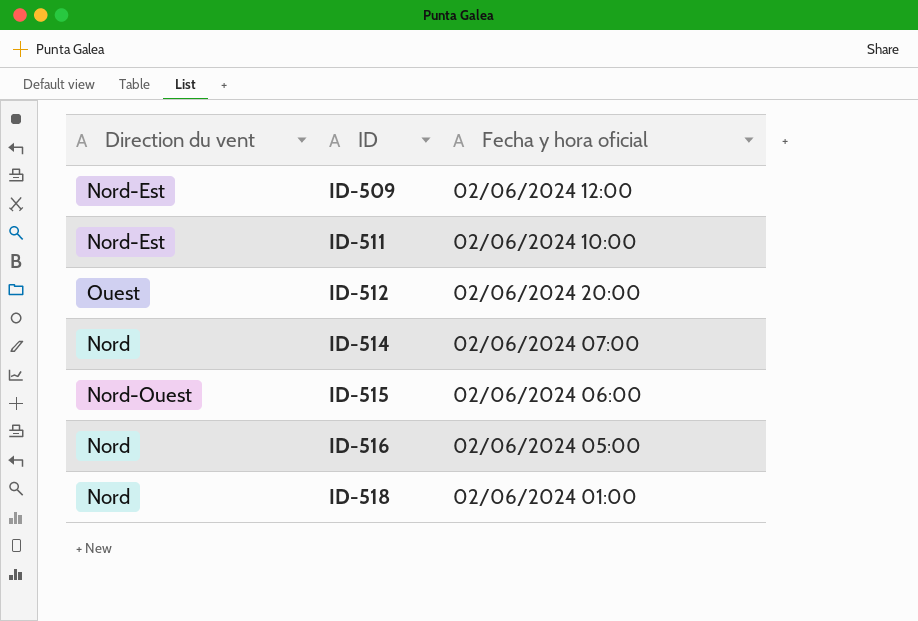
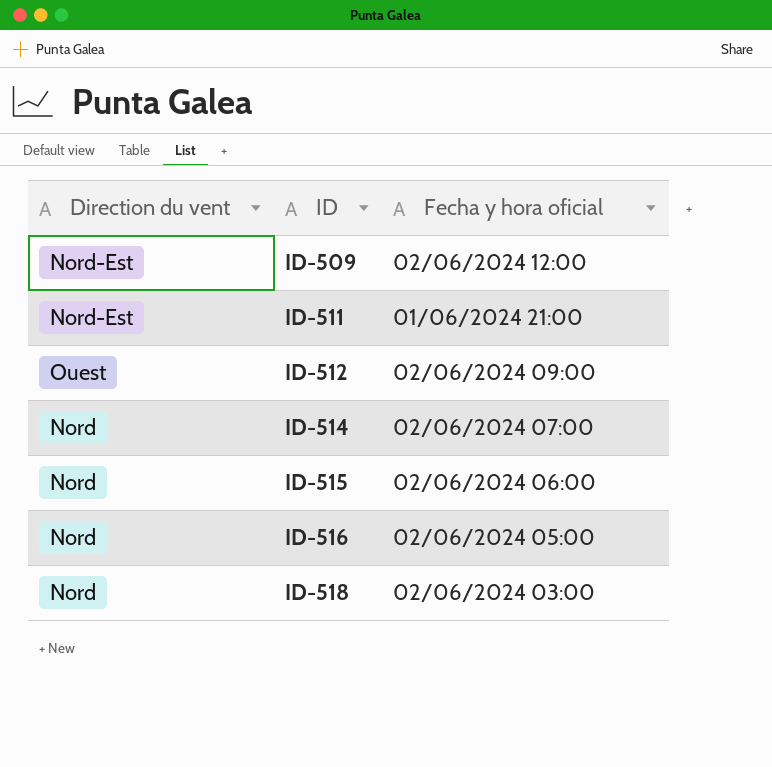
ID-511 | Fecha y hora oficial: 02/06/2024 10:00 -> 01/06/2024 21:00
ID-512 | Fecha y hora oficial: 02/06/2024 20:00 -> 02/06/2024 09:00
ID-515 | Direction du vent: Nord-Ouest -> Nord
ID-518 | Fecha y hora oficial: 02/06/2024 01:00 -> 02/06/2024 03:00

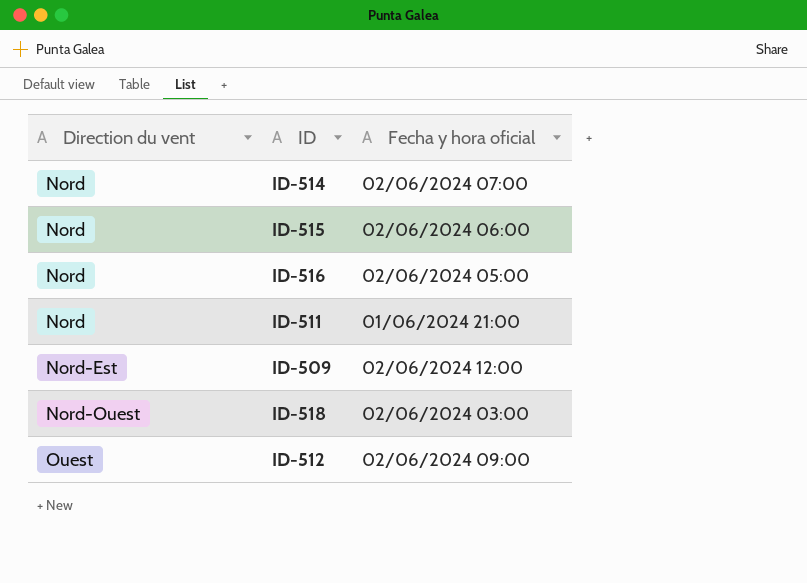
row order: ID ascending -> Direction du vent ascending
ID-511 | Direction du vent: Nord-Est -> Nord
ID-518 | Direction du vent: Nord -> Nord-Ouest

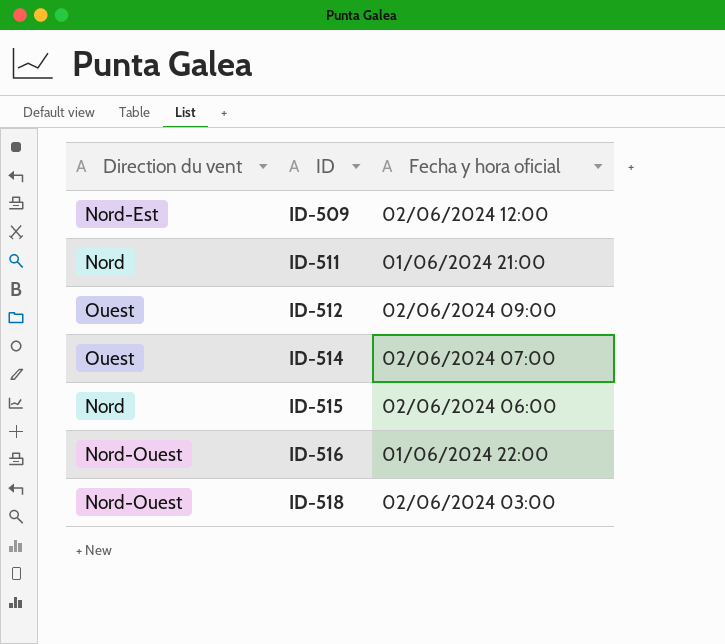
row order: Direction du vent ascending -> ID ascending
ID-514 | Direction du vent: Nord -> Ouest
ID-516 | Direction du vent: Nord -> Nord-Ouest
ID-516 | Fecha y hora oficial: 02/06/2024 05:00 -> 01/06/2024 22:00

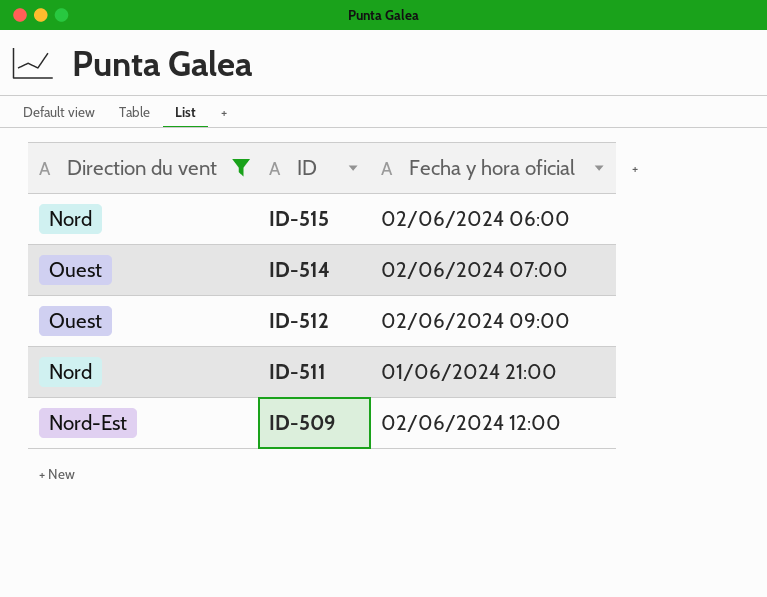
filter: none -> Direction du vent != Nord-Ouest
row order: ID ascending -> ID descending

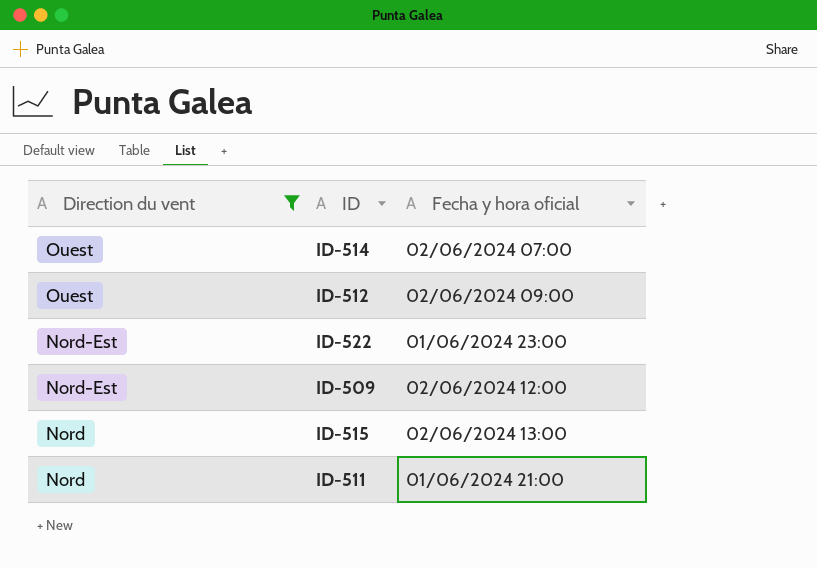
row order: ID descending -> Direction du vent descending
row ID-522: none -> Nord-Est | 01/06/2024 23:00
ID-515 | Fecha y hora oficial: 02/06/2024 06:00 -> 02/06/2024 13:00

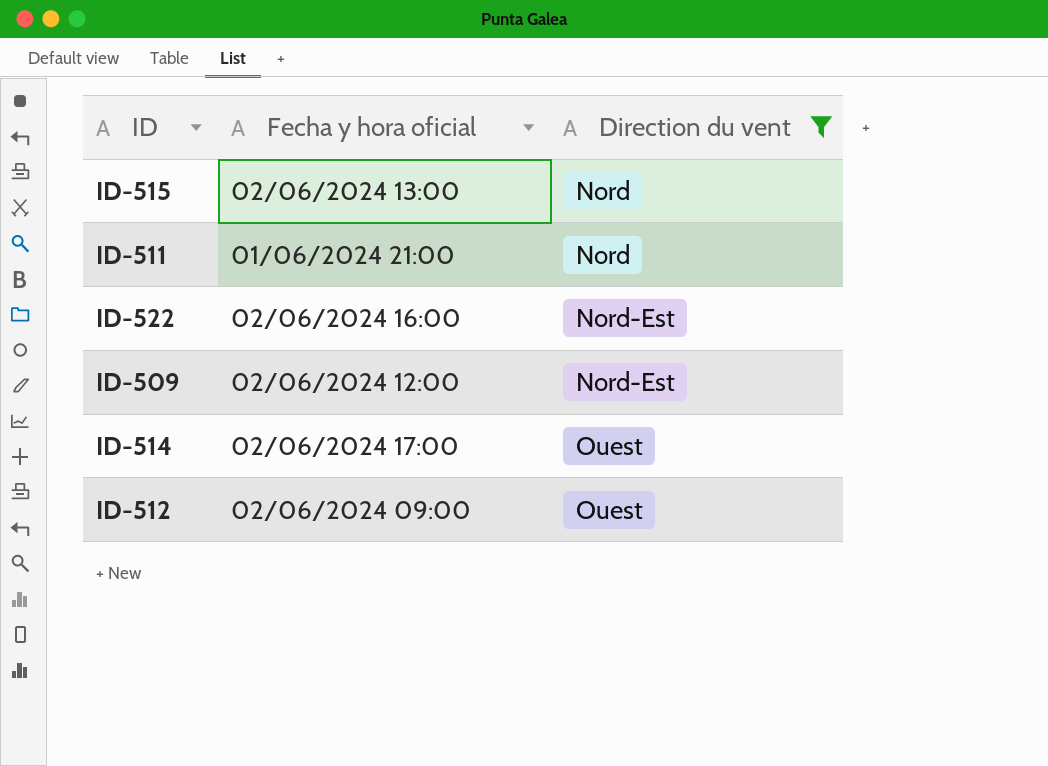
row order: Direction du vent descending -> Direction du vent ascending
column Direction du vent | position: 1 -> 3
ID-522 | Fecha y hora oficial: 01/06/2024 23:00 -> 02/06/2024 16:00
ID-514 | Fecha y hora oficial: 02/06/2024 07:00 -> 02/06/2024 17:00

